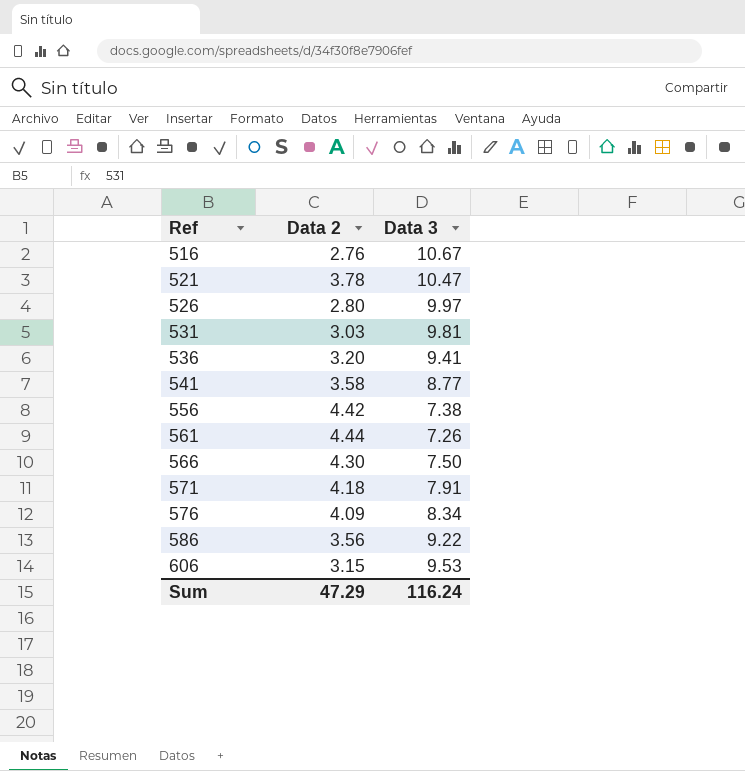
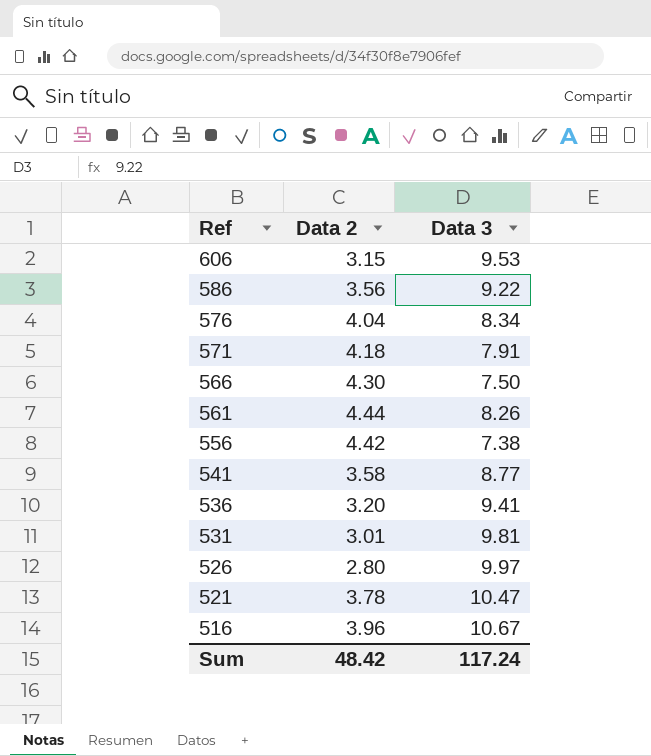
row order: Ref ascending -> Ref descending
576 | Data 2: 4.09 -> 4.04
561 | Data 3: 7.26 -> 8.26
531 | Data 2: 3.03 -> 3.01
516 | Data 2: 2.76 -> 3.96
Sum | Data 2: 47.29 -> 48.42
Sum | Data 3: 116.24 -> 117.24

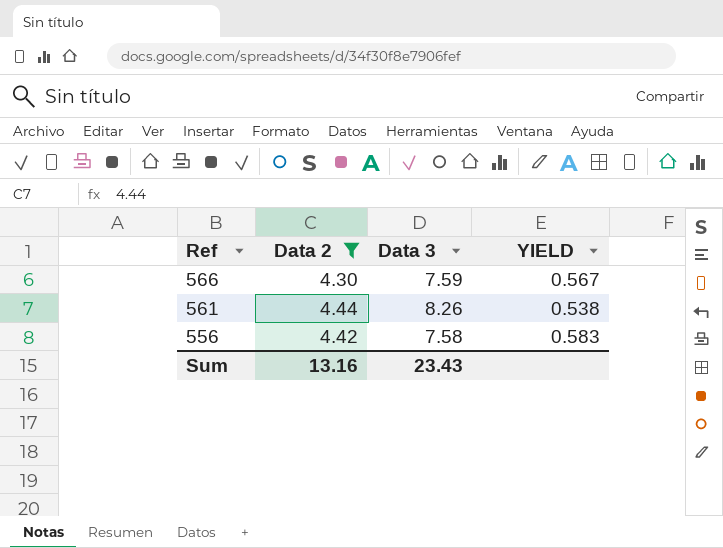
filter: none -> Data 2 >= 4.30
column YIELD | formula: none -> [Data 2] / [Data 3]
566 | Data 3: 7.50 -> 7.59
556 | Data 3: 7.38 -> 7.58
Sum | Data 2: 48.42 -> 13.16
Sum | Data 3: 117.24 -> 23.43

